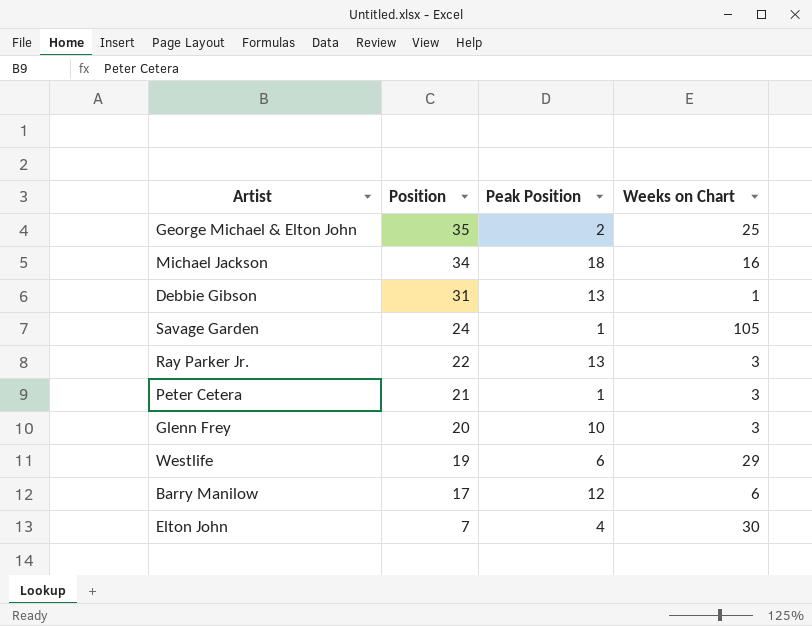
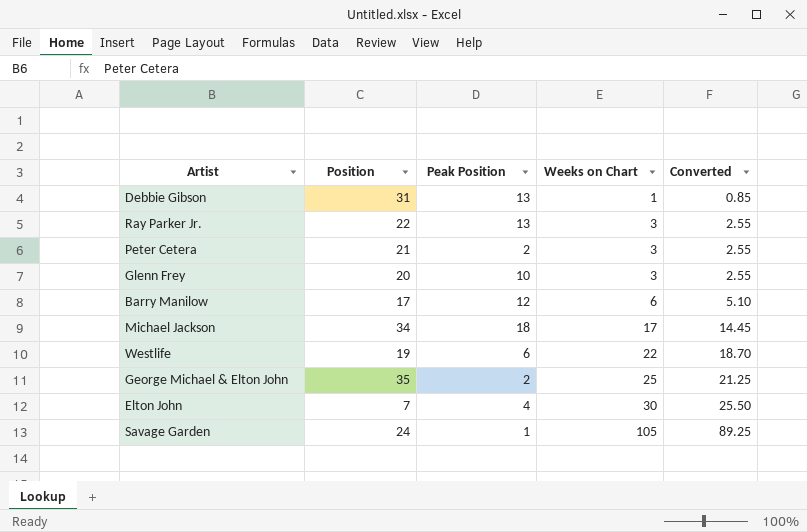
row order: Position descending -> Weeks on Chart ascending
column Converted | formula: none -> [Weeks on Chart] * 0.85
Peter Cetera | Peak Position: 1 -> 2
Michael Jackson | Weeks on Chart: 16 -> 17
Westlife | Weeks on Chart: 29 -> 22

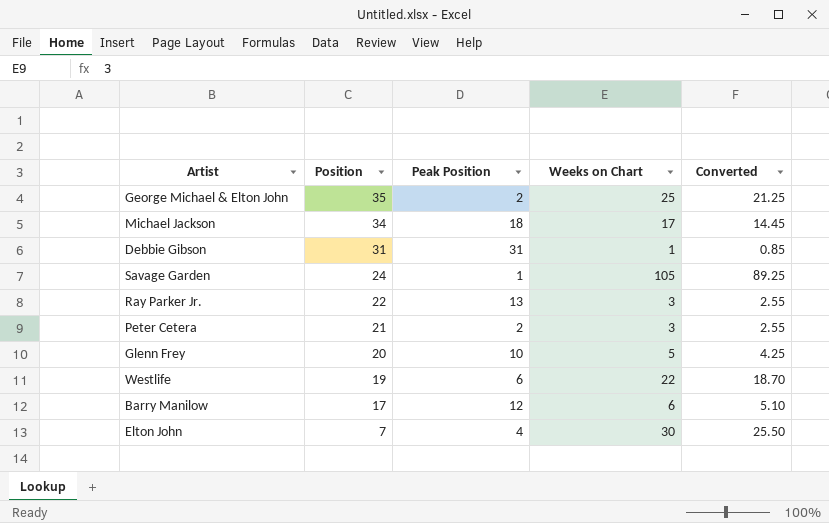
row order: Weeks on Chart ascending -> Position descending
Debbie Gibson | Peak Position: 13 -> 31
Glenn Frey | Weeks on Chart: 3 -> 5
Glenn Frey | Converted: 2.55 -> 4.25

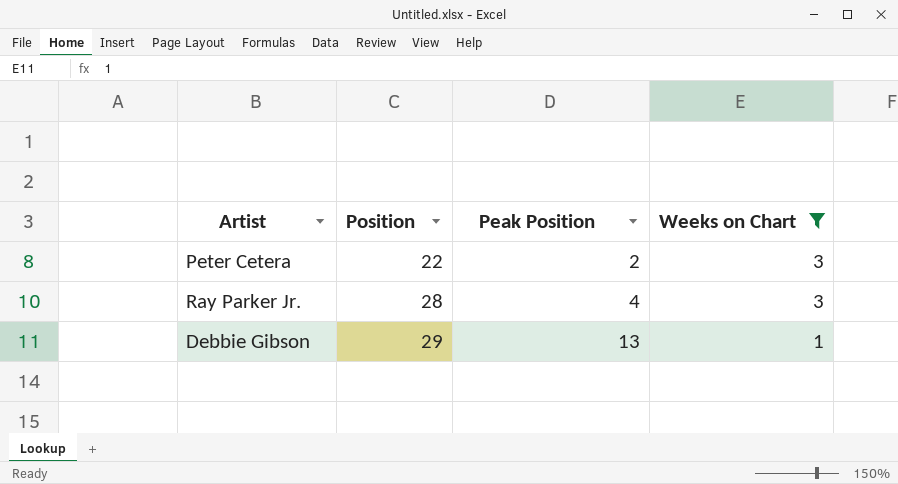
filter: none -> Weeks on Chart <= 3
row order: Position descending -> Position ascending
column Converted | formula: [Weeks on Chart] * 0.85 -> none
Peter Cetera | Position: 21 -> 22
Ray Parker Jr. | Position: 22 -> 28
Ray Parker Jr. | Peak Position: 13 -> 4
Debbie Gibson | Position: 31 -> 29
Debbie Gibson | Peak Position: 31 -> 13

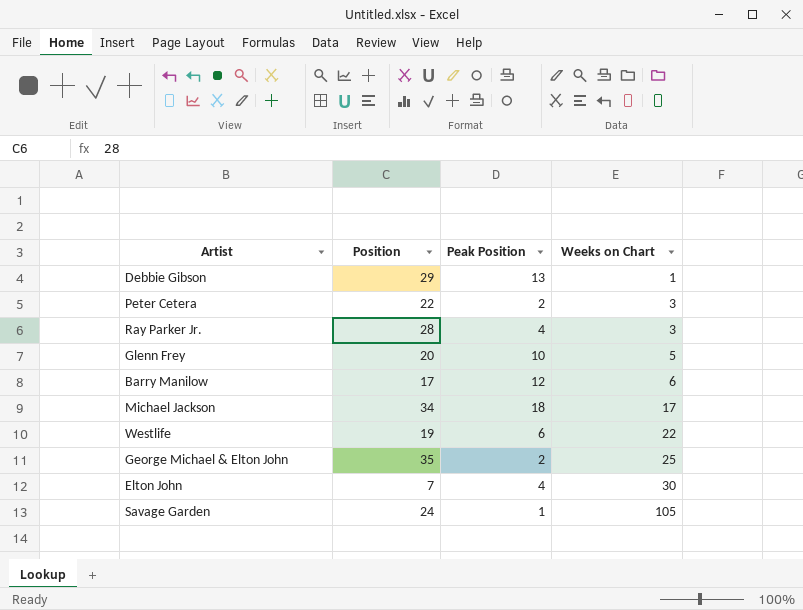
filter: Weeks on Chart <= 3 -> none
row order: Position ascending -> Weeks on Chart ascending

